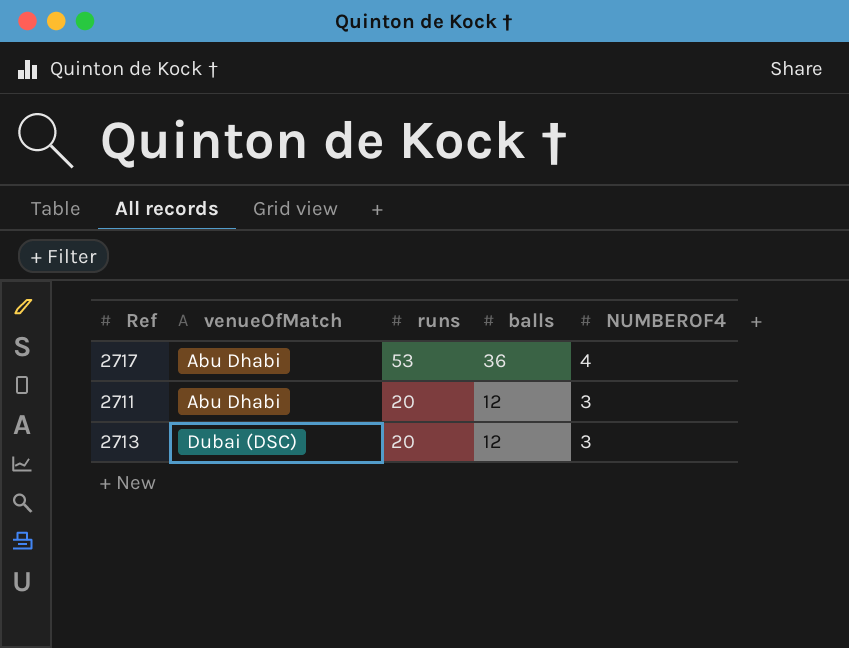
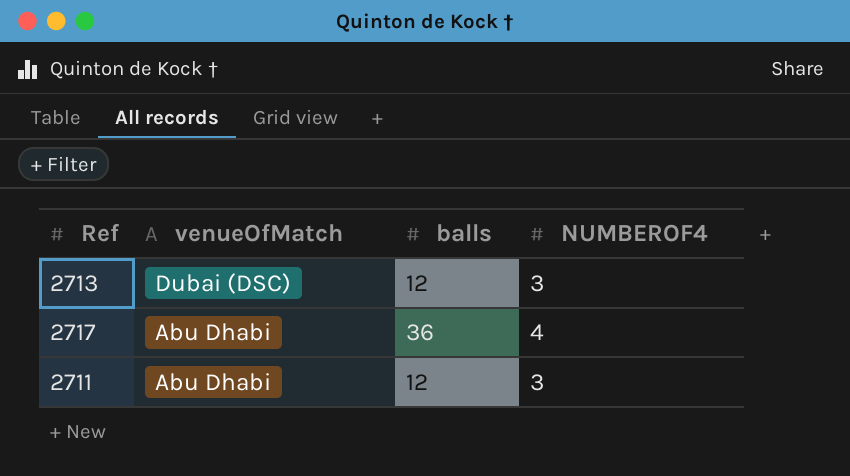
row order: venueOfMatch ascending -> venueOfMatch descending
column runs | position: 3 -> none

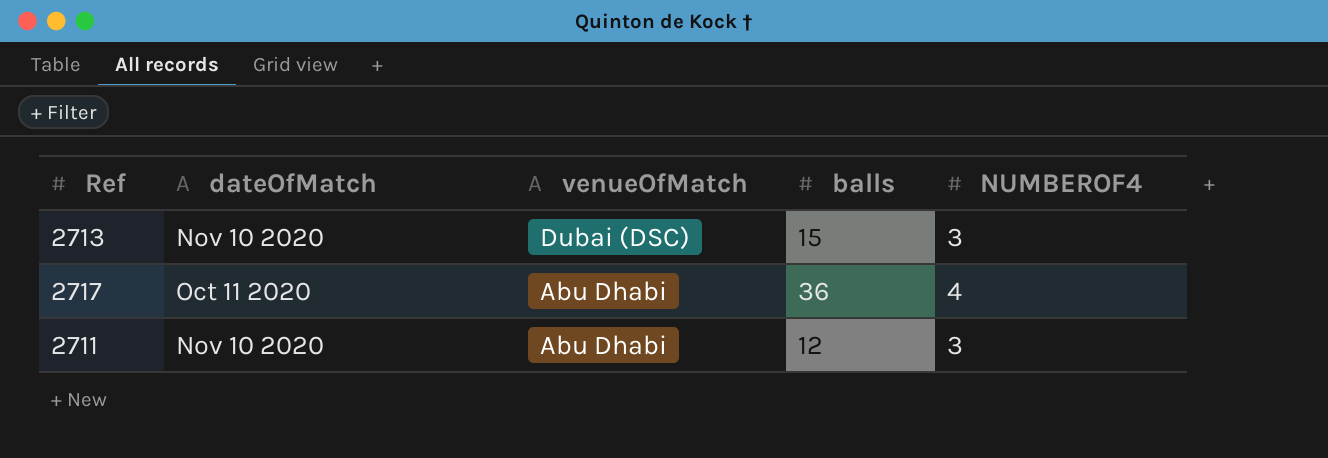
column dateOfMatch | position: none -> 2
2713 | balls: 12 -> 15

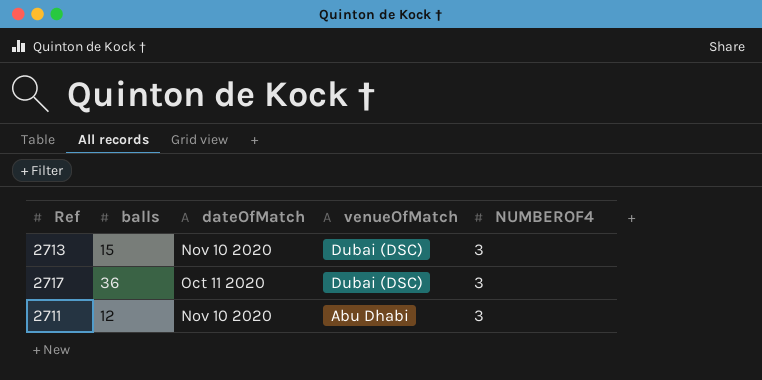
column balls | position: 4 -> 2
2717 | venueOfMatch: Abu Dhabi -> Dubai (DSC)
2717 | NUMBEROF4: 4 -> 3

